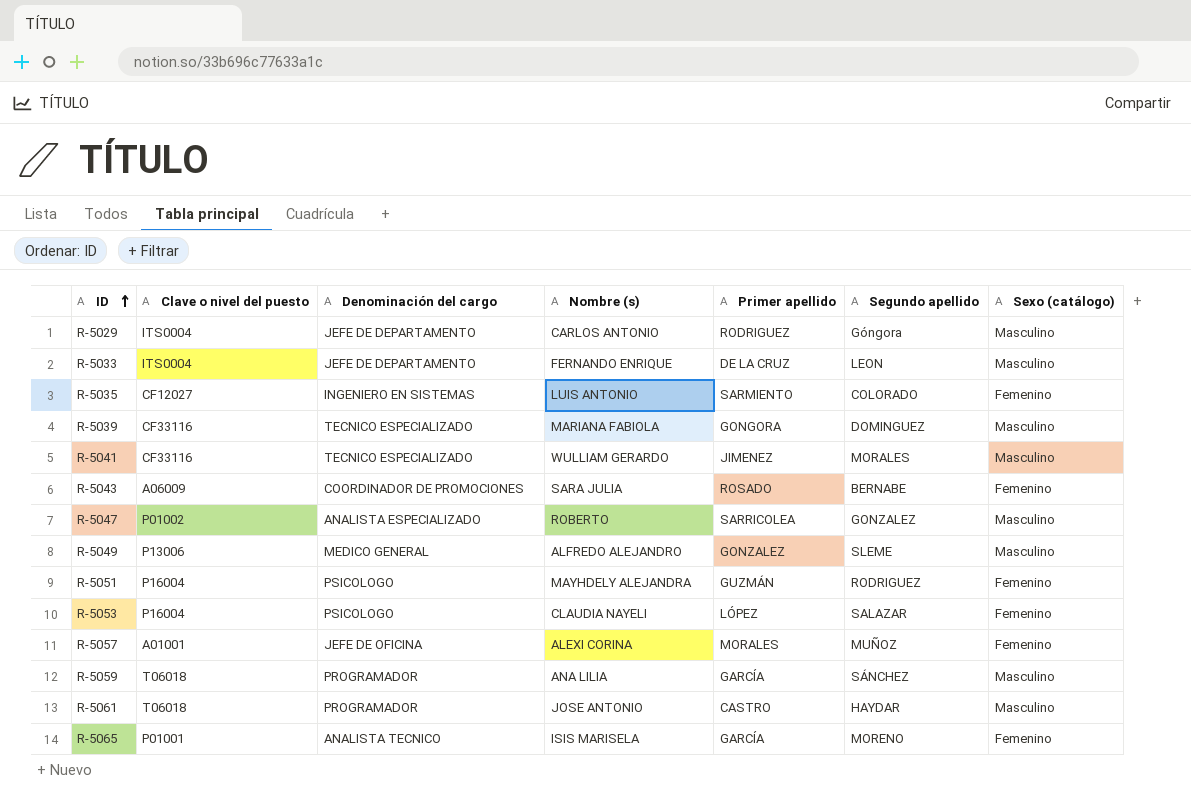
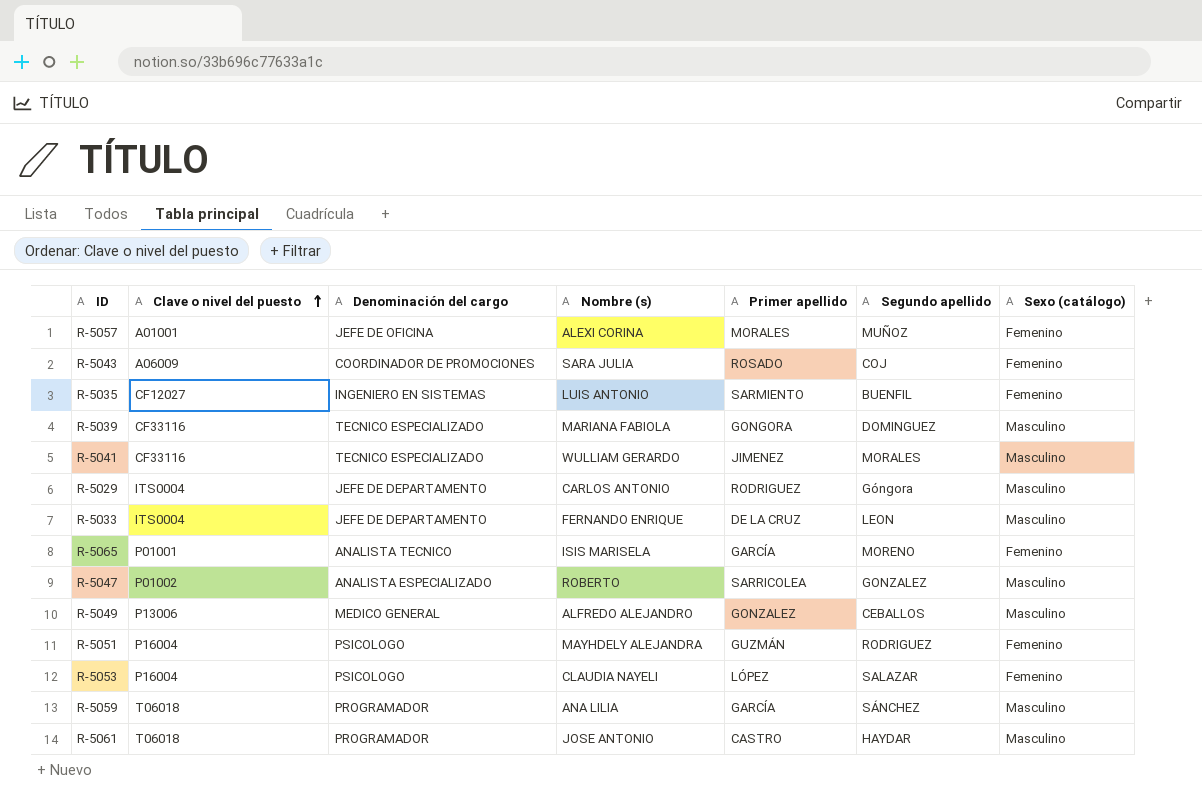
row order: ID ascending -> Clave o nivel del puesto ascending
R-5043 | Segundo apellido: BERNABE -> COJ
R-5035 | Segundo apellido: COLORADO -> BUENFIL
R-5049 | Segundo apellido: SLEME -> CEBALLOS

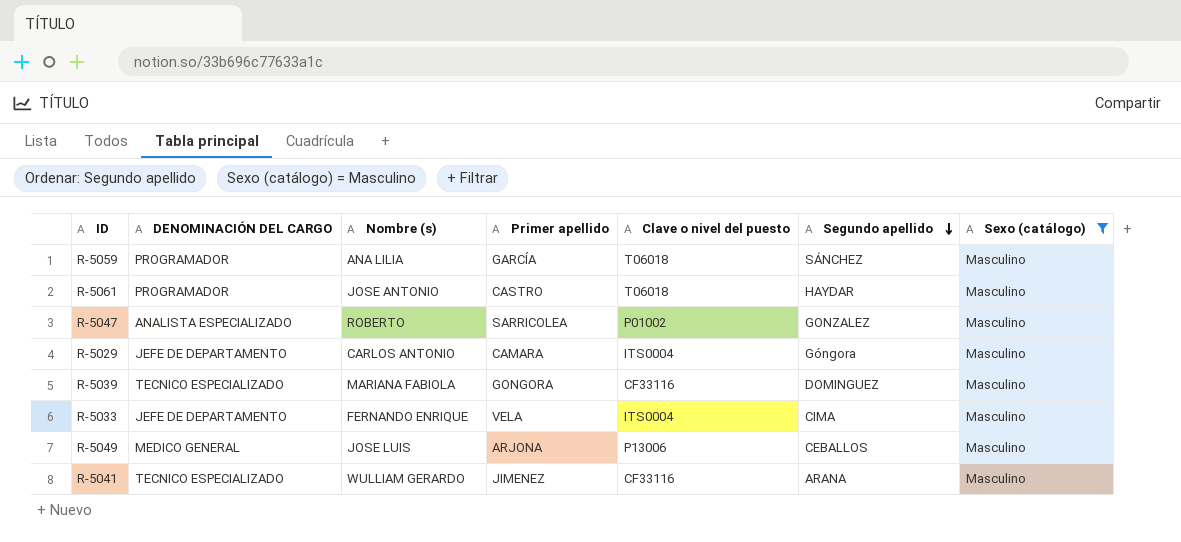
filter: none -> Sexo (catálogo) = Masculino
row order: Clave o nivel del puesto ascending -> Segundo apellido descending
column name: Denominación del cargo -> DENOMINACIÓN DEL CARGO
column Clave o nivel del puesto | position: 2 -> 5
R-5029 | Primer apellido: RODRIGUEZ -> CAMARA
R-5033 | Primer apellido: DE LA CRUZ -> VELA
R-5033 | Segundo apellido: LEON -> CIMA
R-5049 | Nombre (s): ALFREDO ALEJANDRO -> JOSE LUIS
R-5049 | Primer apellido: GONZALEZ -> ARJONA
R-5041 | Segundo apellido: MORALES -> ARANA

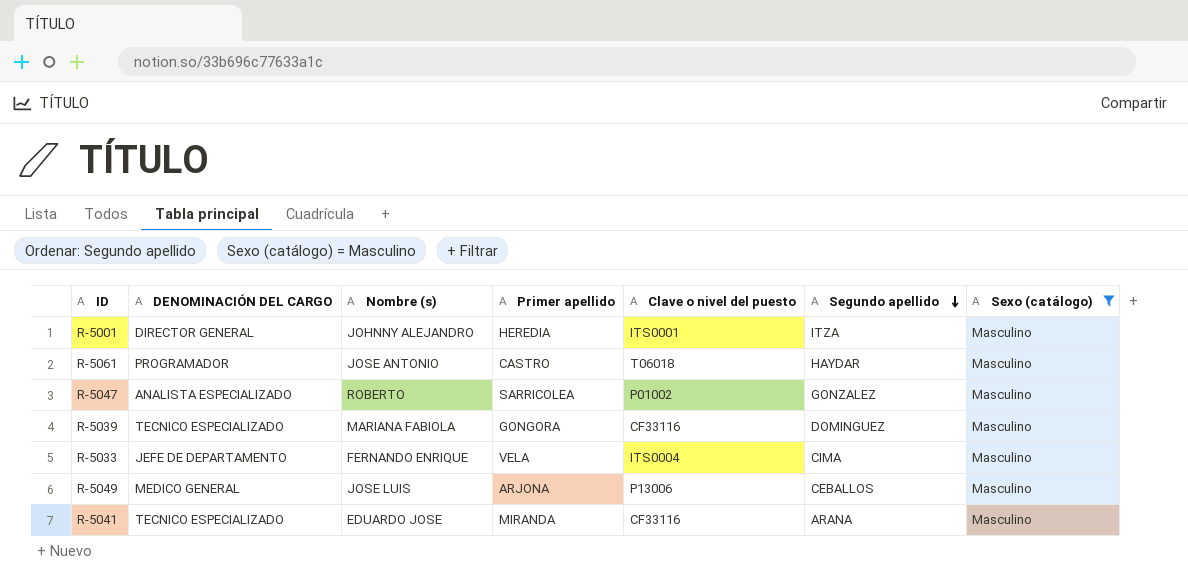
row R-5059: PROGRAMADOR | ANA LILIA | GARCÍA | T06018 | SÁNCHEZ | Masculino -> none
row R-5029: JEFE DE DEPARTAMENTO | CARLOS ANTONIO | CAMARA | ITS0004 | Góngora | Masculino -> none
row R-5001: none -> DIRECTOR GENERAL | JOHNNY ALEJANDRO | HEREDIA | ITS0001 | ITZA | Masculino
R-5041 | Nombre (s): WULLIAM GERARDO -> EDUARDO JOSE
R-5041 | Primer apellido: JIMENEZ -> MIRANDA

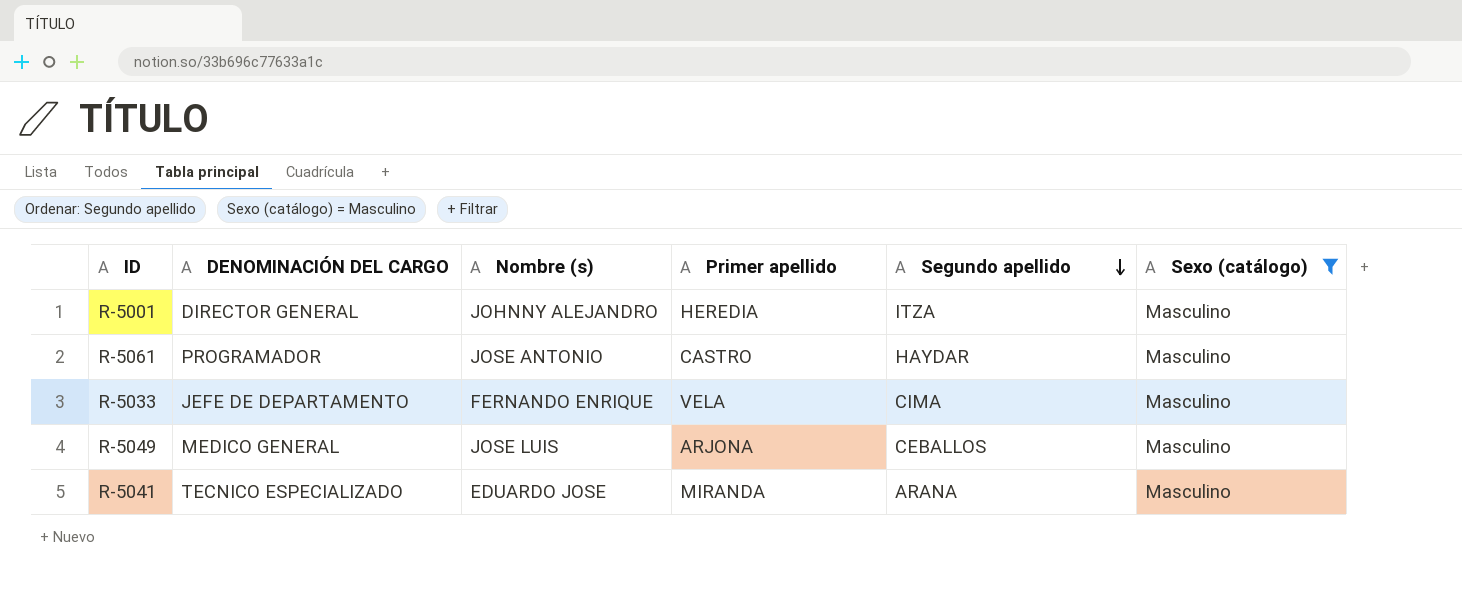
column Clave o nivel del puesto | position: 5 -> none
row R-5047: ANALISTA ESPECIALIZADO | ROBERTO | SARRICOLEA | P01002 | GONZALEZ | Masculino -> none
row R-5039: TECNICO ESPECIALIZADO | MARIANA FABIOLA | GONGORA | CF33116 | DOMINGUEZ | Masculino -> none

